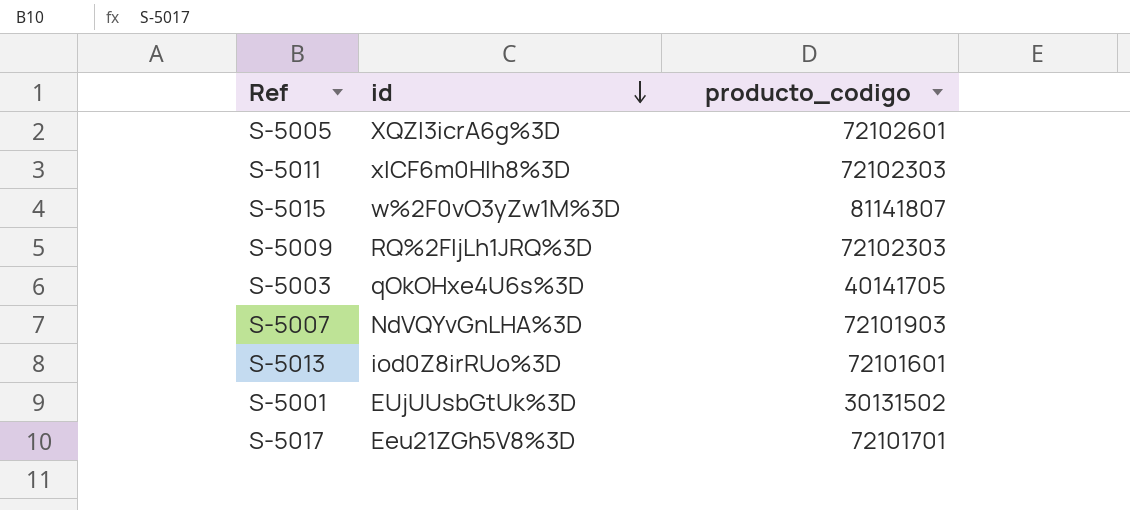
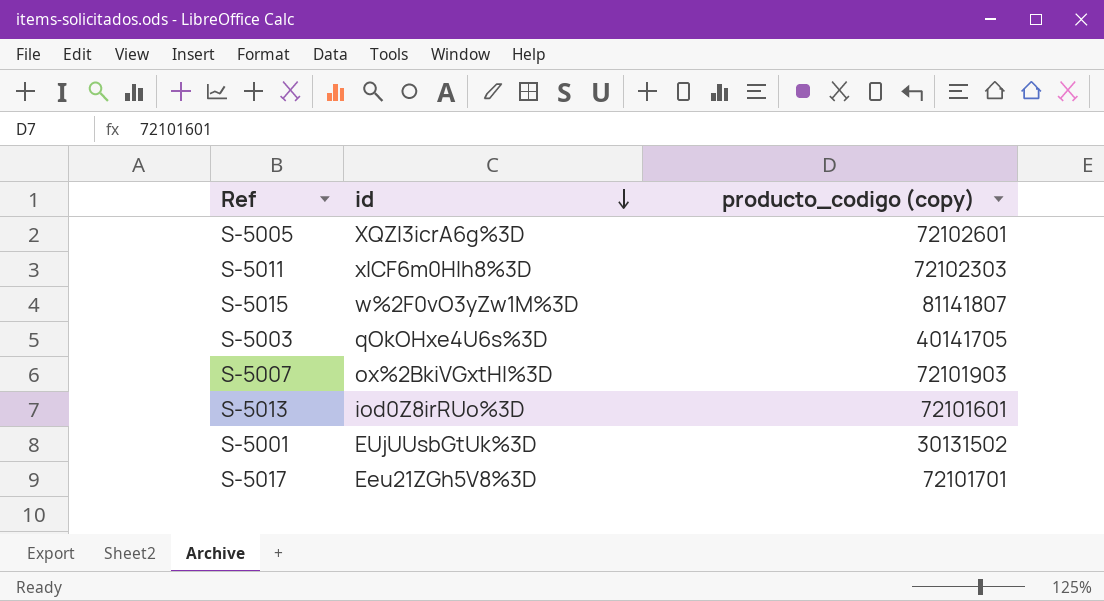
column name: producto_codigo -> producto_codigo (copy)
row S-5009: RQ%2FljLh1JRQ%3D | 72102303 -> none
S-5007 | id: NdVQYvGnLHA%3D -> ox%2BkiVGxtHI%3D

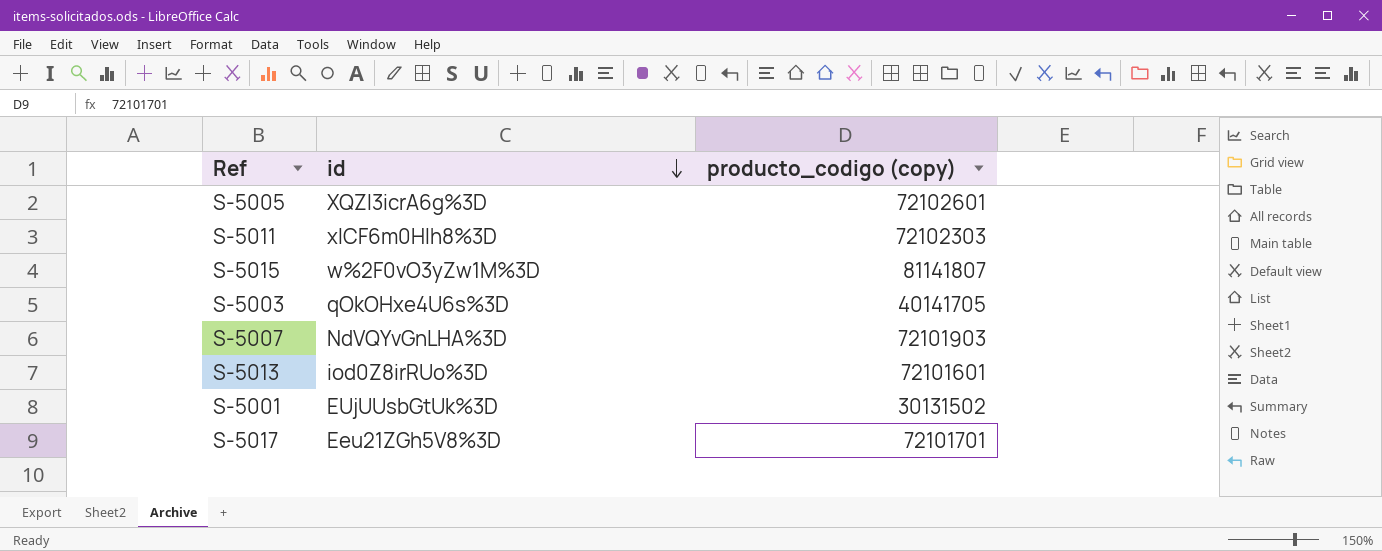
S-5007 | id: ox%2BkiVGxtHI%3D -> NdVQYvGnLHA%3D

